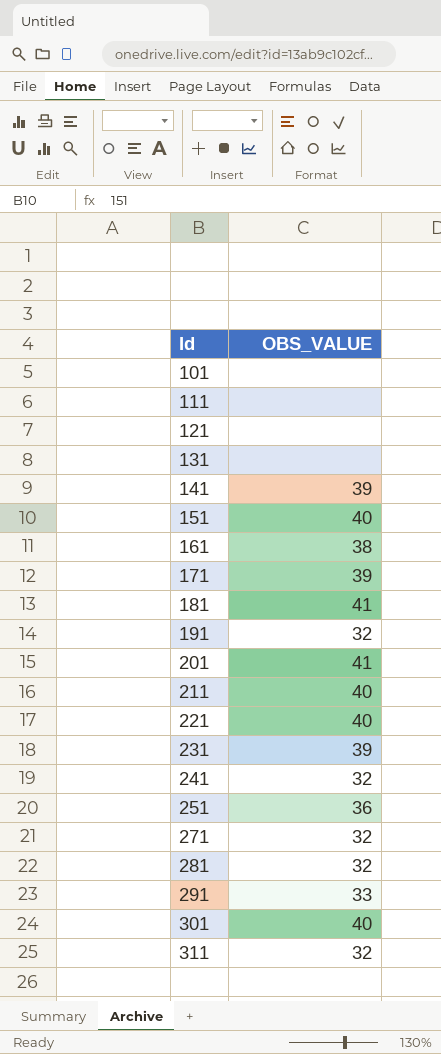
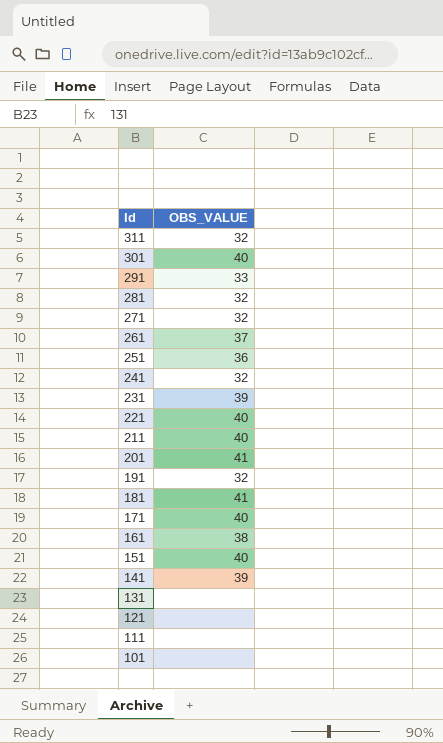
row order: Id ascending -> Id descending
row 261: none -> 37
171 | OBS_VALUE: 39 -> 40

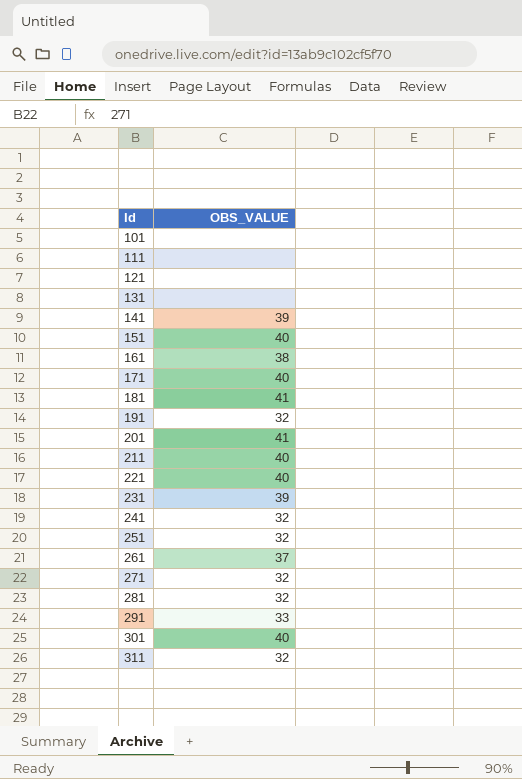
row order: Id descending -> Id ascending
251 | OBS_VALUE: 36 -> 32

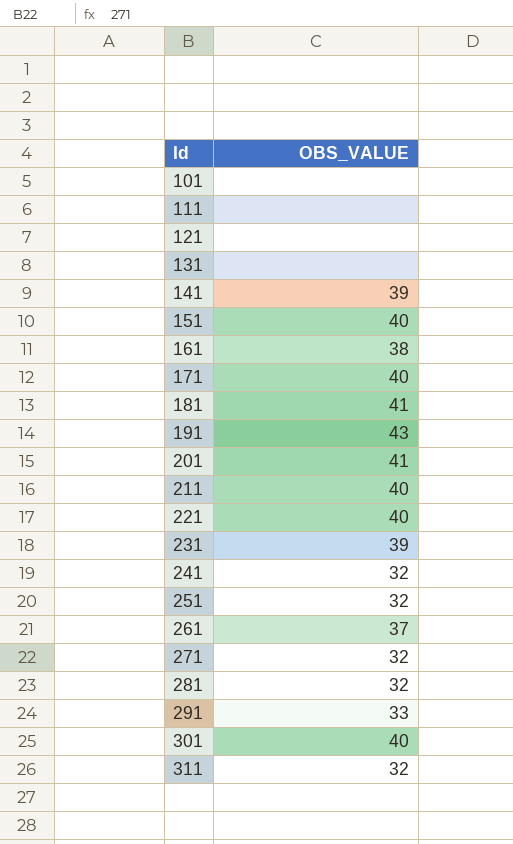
191 | OBS_VALUE: 32 -> 43

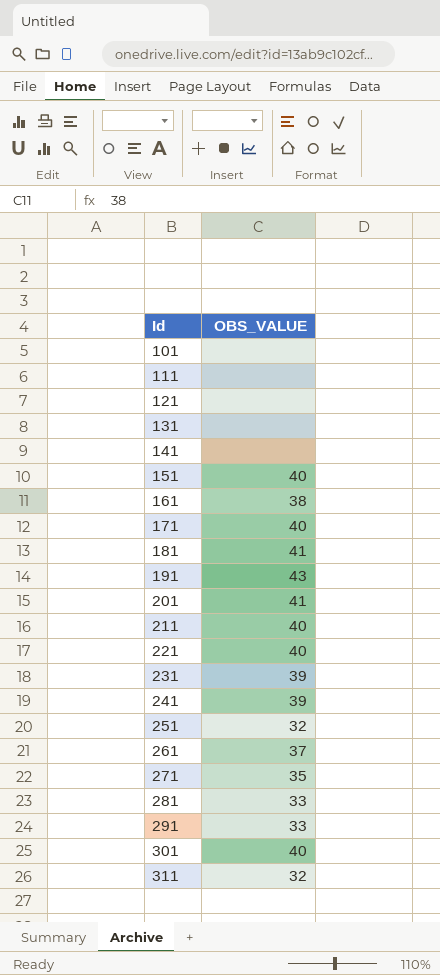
141 | OBS_VALUE: 39 -> none
241 | OBS_VALUE: 32 -> 39
271 | OBS_VALUE: 32 -> 35
281 | OBS_VALUE: 32 -> 33

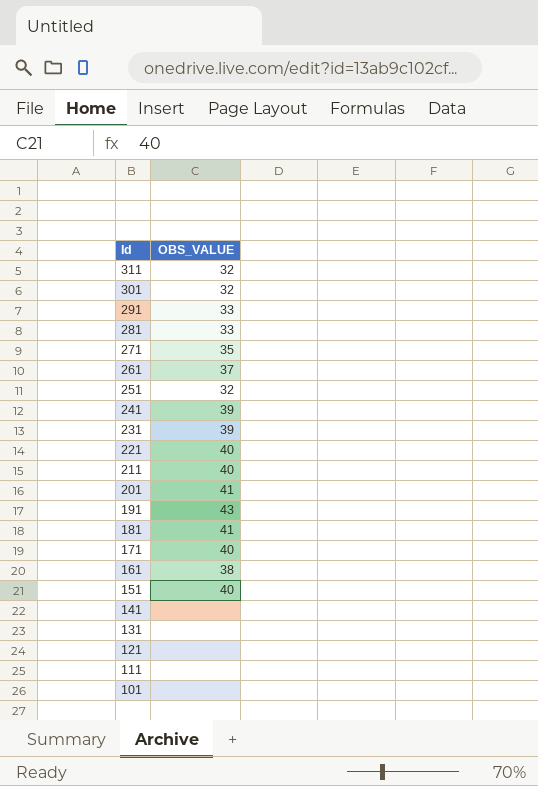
row order: Id ascending -> Id descending
301 | OBS_VALUE: 40 -> 32

